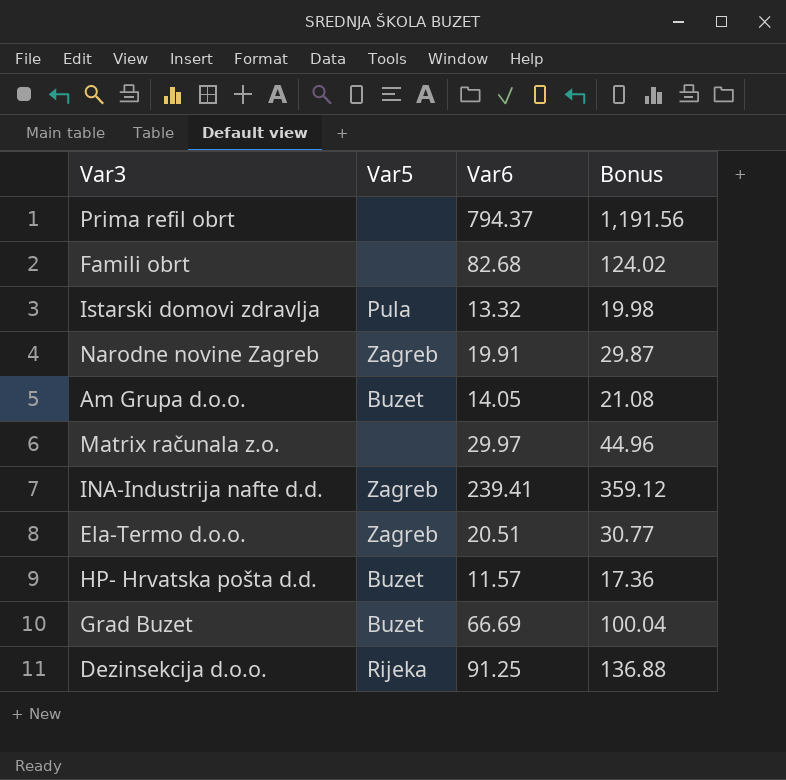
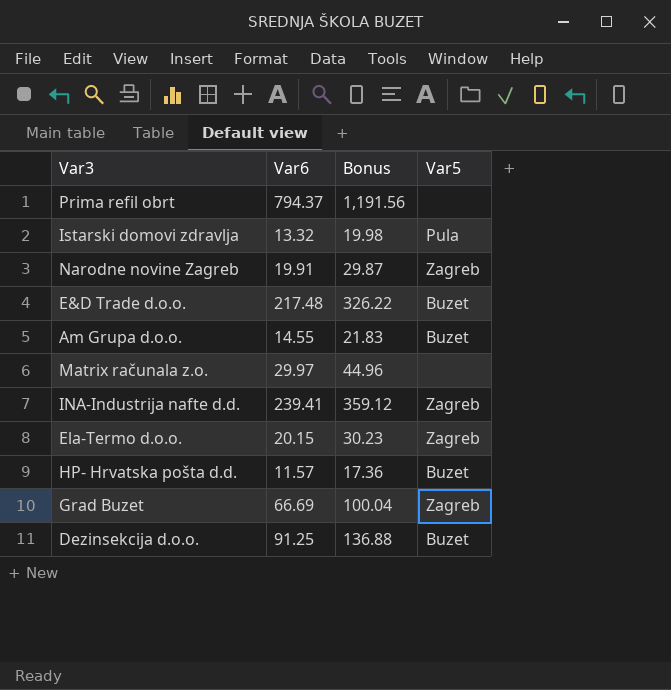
column Var5 | position: 2 -> 4
row Famili obrt: none | 82.68 | 124.02 -> none
row E&D Trade d.o.o.: none -> 217.48 | 326.22 | Buzet
Am Grupa d.o.o. | Var6: 14.05 -> 14.55
Am Grupa d.o.o. | Bonus: 21.08 -> 21.83
Ela-Termo d.o.o. | Var6: 20.51 -> 20.15
Ela-Termo d.o.o. | Bonus: 30.77 -> 30.23
Grad Buzet | Var5: Buzet -> Zagreb
Dezinsekcija d.o.o. | Var5: Rijeka -> Buzet

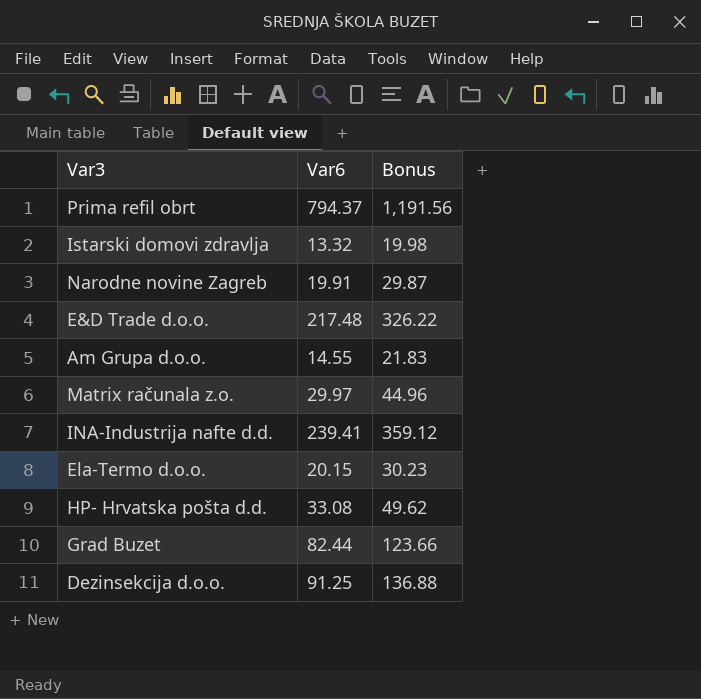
column Var5 | position: 4 -> none
HP- Hrvatska pošta d.d. | Var6: 11.57 -> 33.08
HP- Hrvatska pošta d.d. | Bonus: 17.36 -> 49.62
Grad Buzet | Var6: 66.69 -> 82.44
Grad Buzet | Bonus: 100.04 -> 123.66

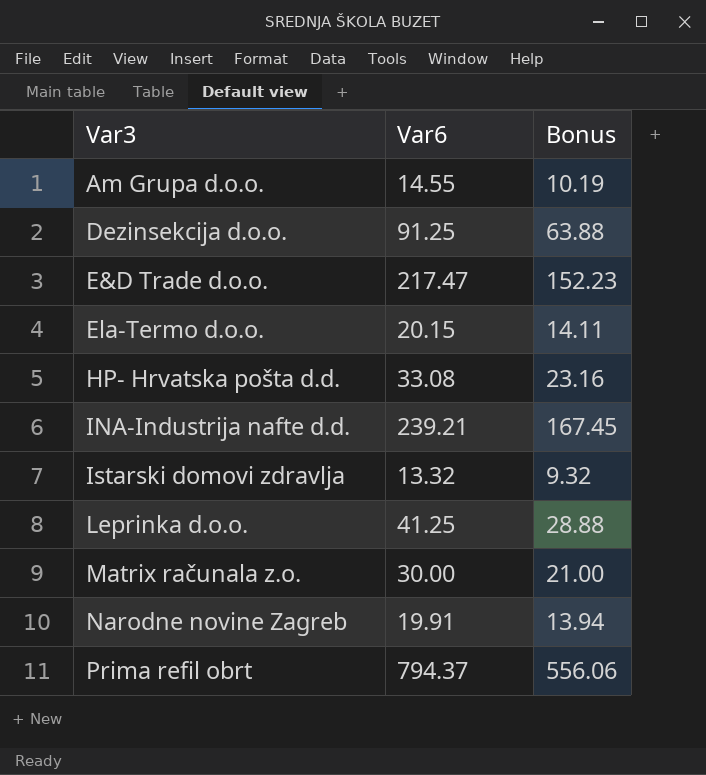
row order: none -> Var3 ascending
column Bonus | formula: [Var6] * 1.5 -> [Var6] * 0.7
row Grad Buzet: 82.44 | 123.66 -> none
E&D Trade d.o.o. | Var6: 217.48 -> 217.47
INA-Industrija nafte d.d. | Var6: 239.41 -> 239.21
row Leprinka d.o.o.: none -> 41.25 | 28.88
Matrix računala z.o. | Var6: 29.97 -> 30.00

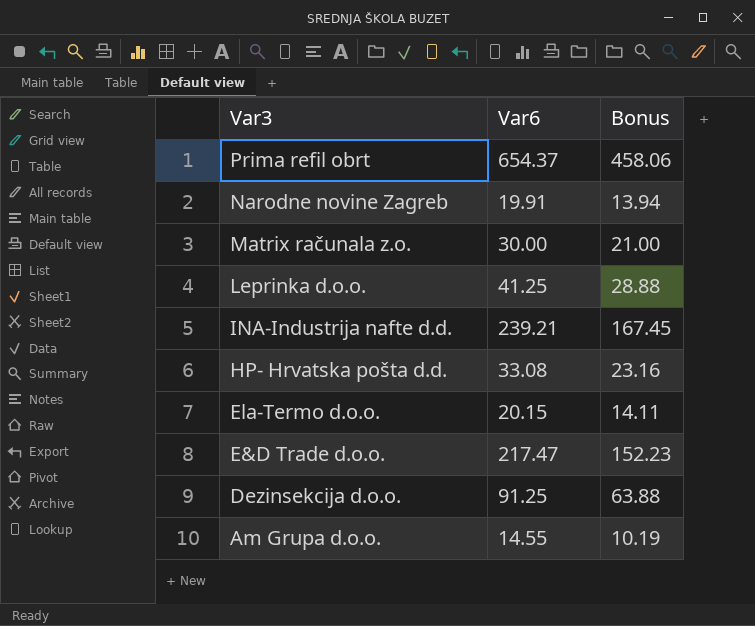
row order: Var3 ascending -> Var3 descending
row Istarski domovi zdravlja: 13.32 | 9.32 -> none
Prima refil obrt | Var6: 794.37 -> 654.37
Prima refil obrt | Bonus: 556.06 -> 458.06

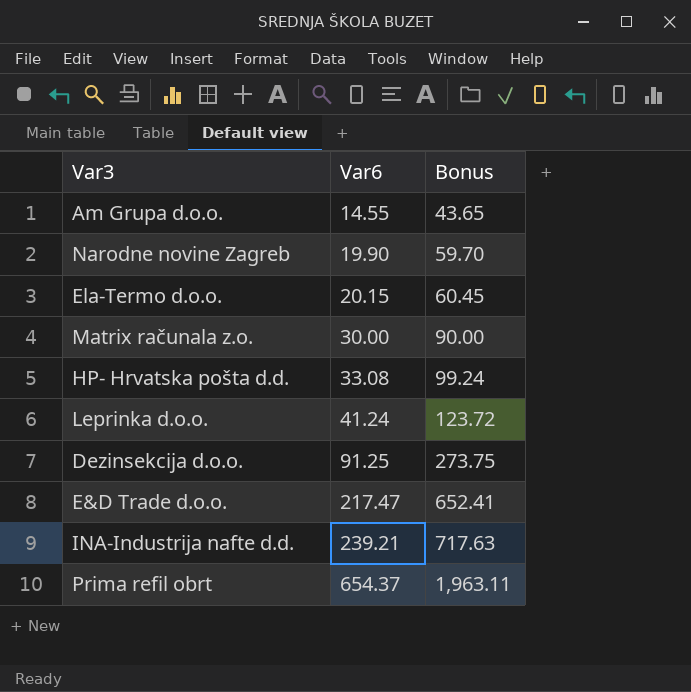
row order: Var3 descending -> Var6 ascending
column Bonus | formula: [Var6] * 0.7 -> [Var6] * 3
Narodne novine Zagreb | Var6: 19.91 -> 19.90
Leprinka d.o.o. | Var6: 41.25 -> 41.24

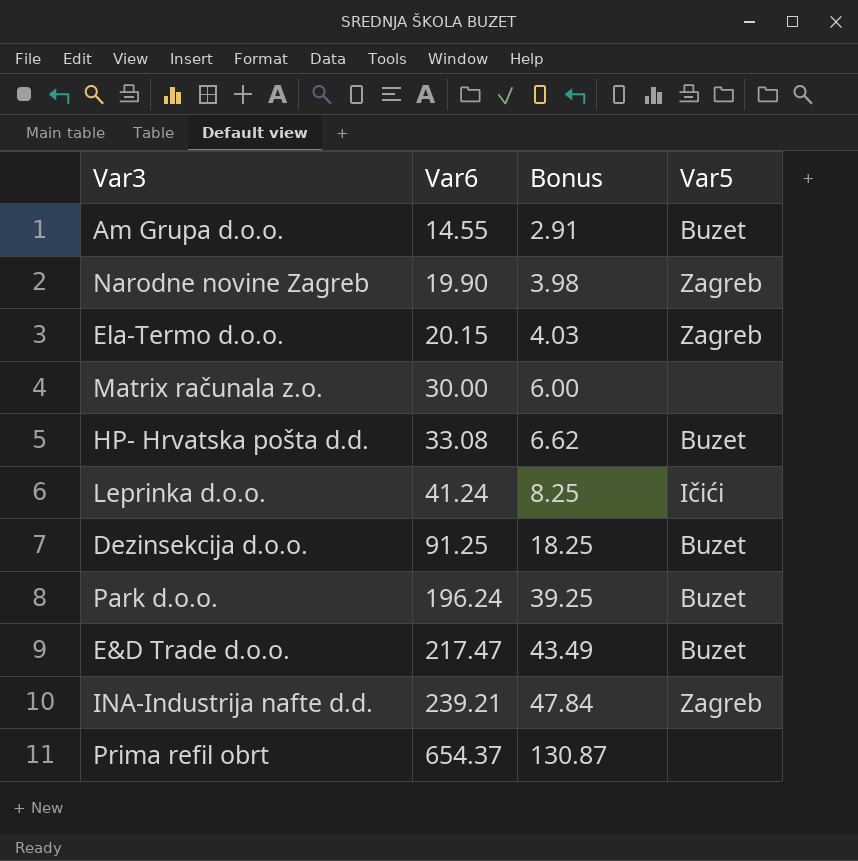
column Bonus | formula: [Var6] * 3 -> [Var6] * 0.2
column Var5 | position: none -> 4
row Park d.o.o.: none -> 196.24 | 39.25 | Buzet

